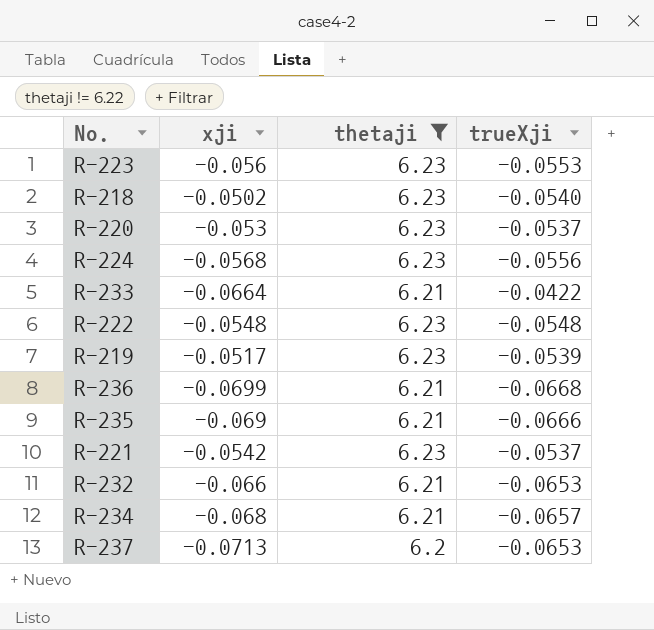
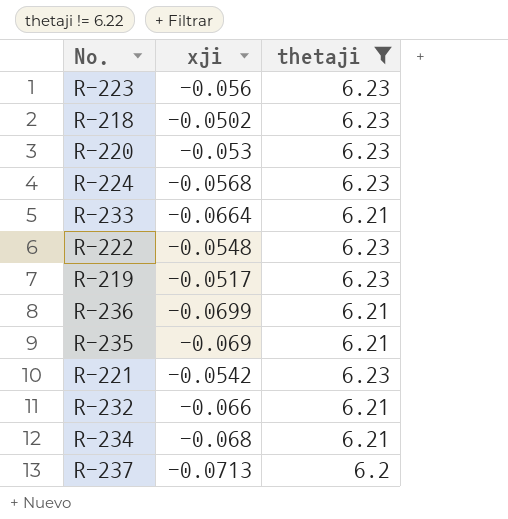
column trueXji | position: 4 -> none

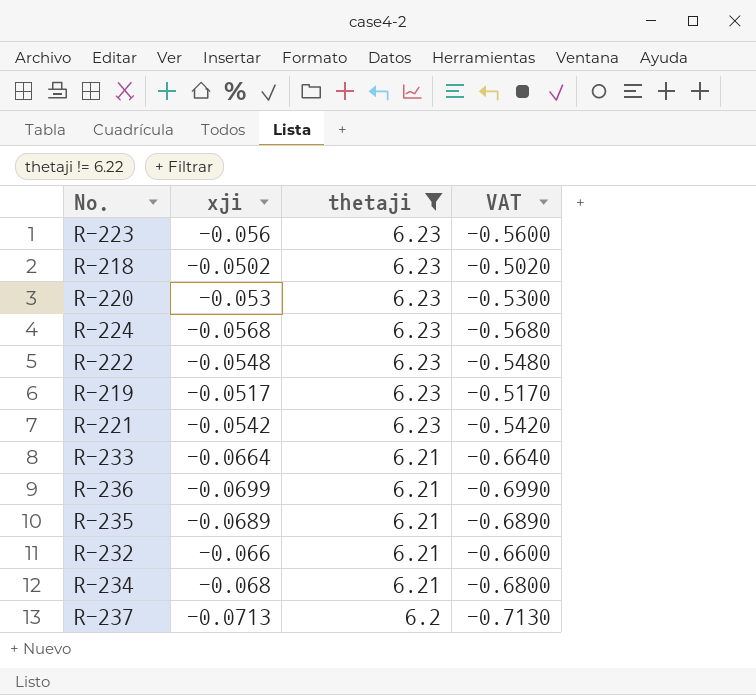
row order: none -> thetaji descending
column VAT | formula: none -> [xji] * 10
R-235 | xji: -0.069 -> -0.0689

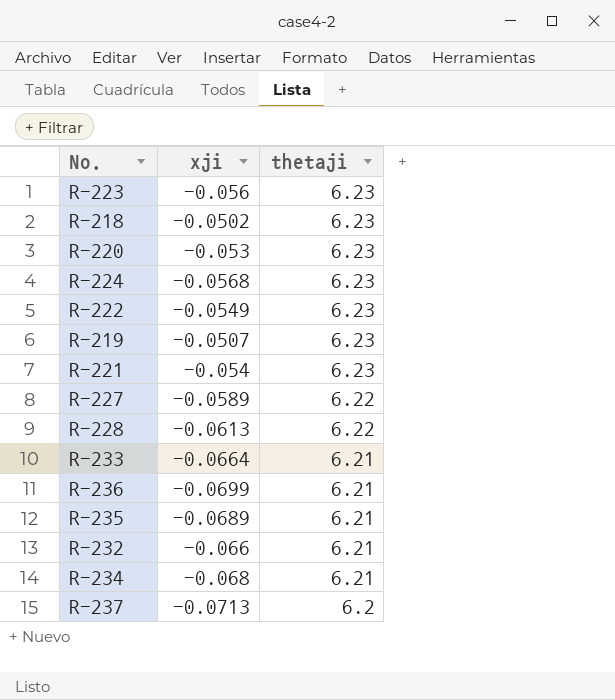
filter: thetaji != 6.22 -> none
column VAT | formula: [xji] * 10 -> none
R-222 | xji: -0.0548 -> -0.0549
R-219 | xji: -0.0517 -> -0.0507
R-221 | xji: -0.0542 -> -0.054

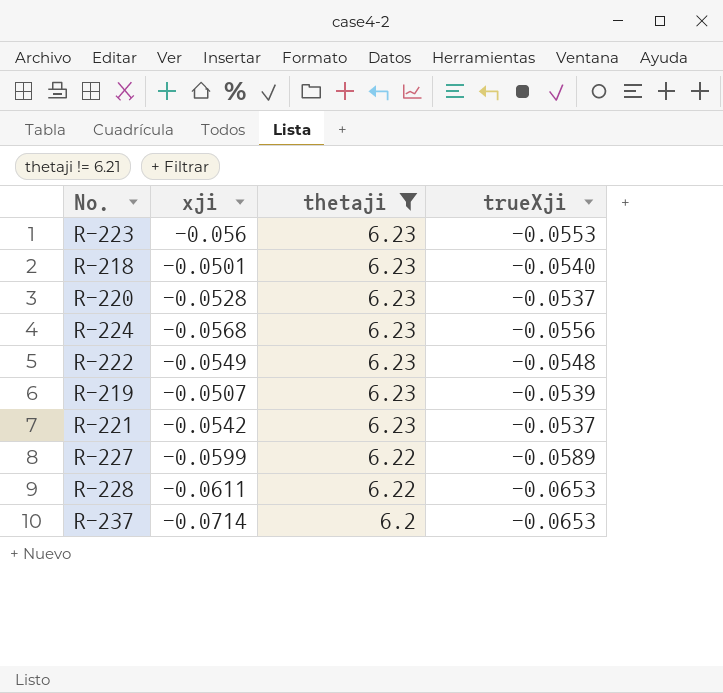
filter: none -> thetaji != 6.21
column trueXji | position: none -> 4
R-218 | xji: -0.0502 -> -0.0501
R-220 | xji: -0.053 -> -0.0528
R-221 | xji: -0.054 -> -0.0542
R-227 | xji: -0.0589 -> -0.0599
R-228 | xji: -0.0613 -> -0.0611
R-237 | xji: -0.0713 -> -0.0714

